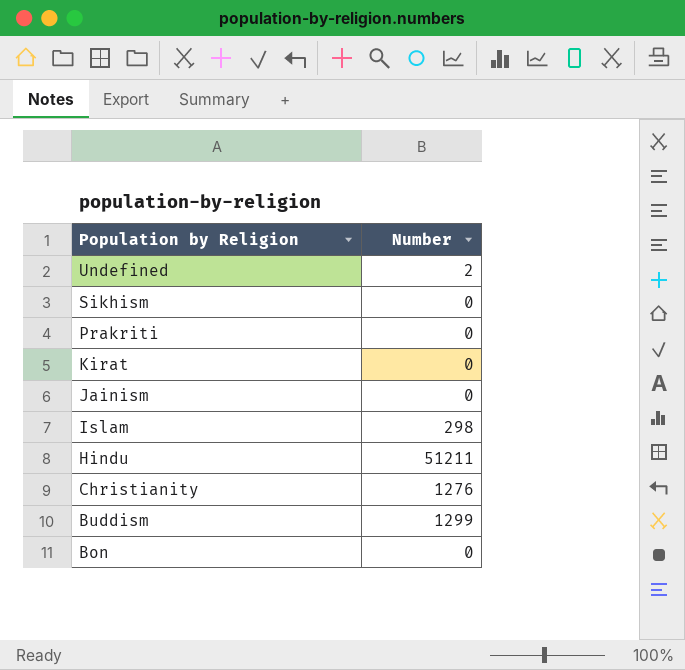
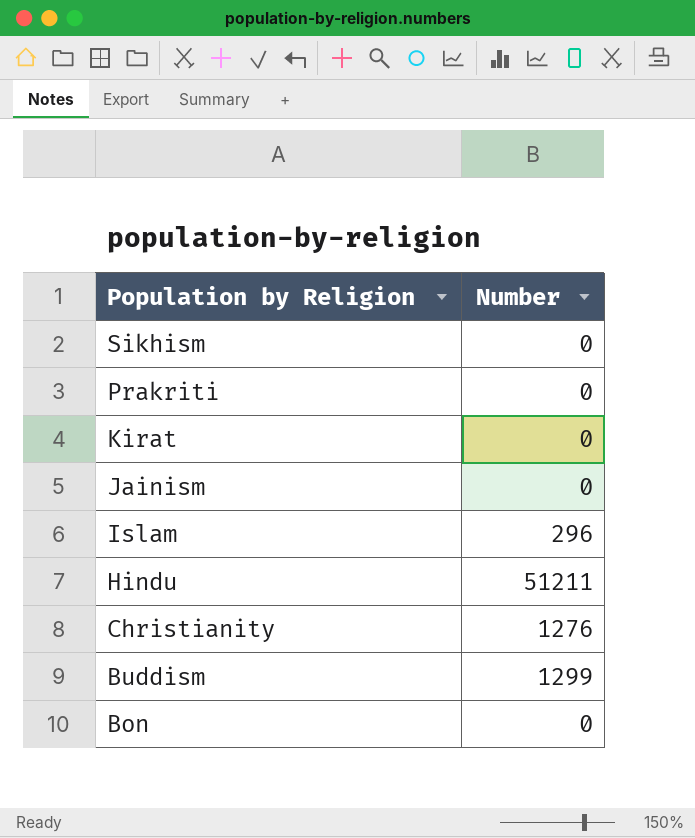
row Undefined: 2 -> none
Islam | Number: 298 -> 296

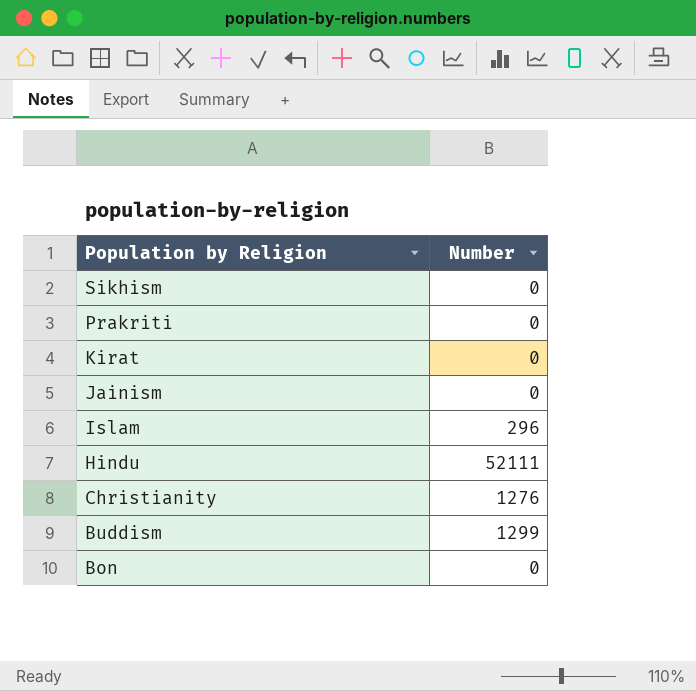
Hindu | Number: 51211 -> 52111

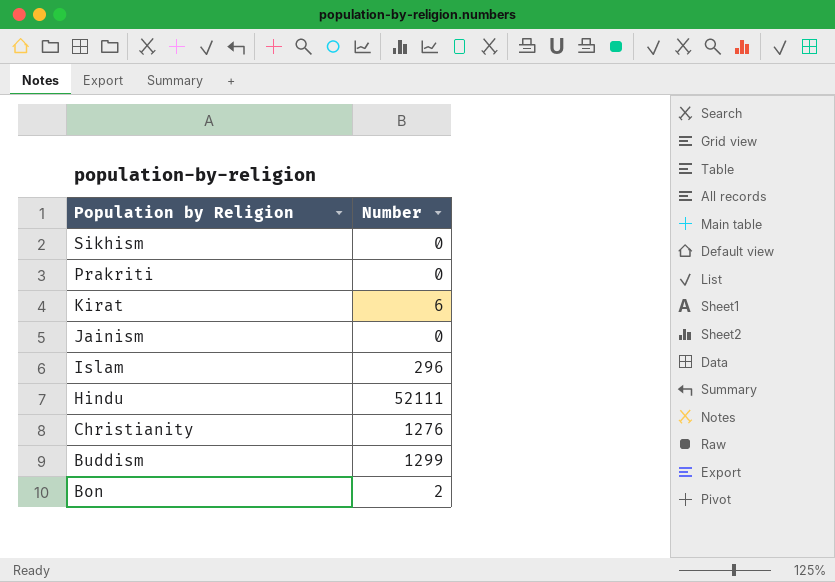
Kirat | Number: 0 -> 6
Bon | Number: 0 -> 2

